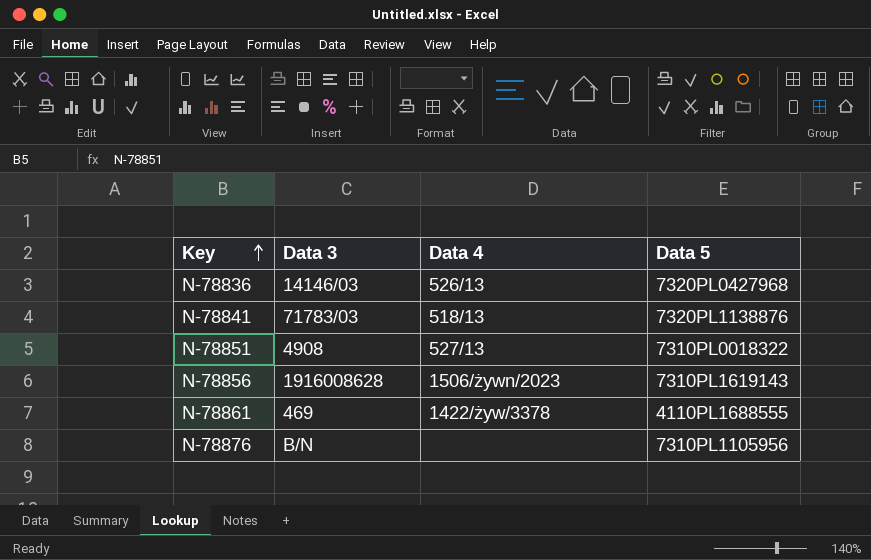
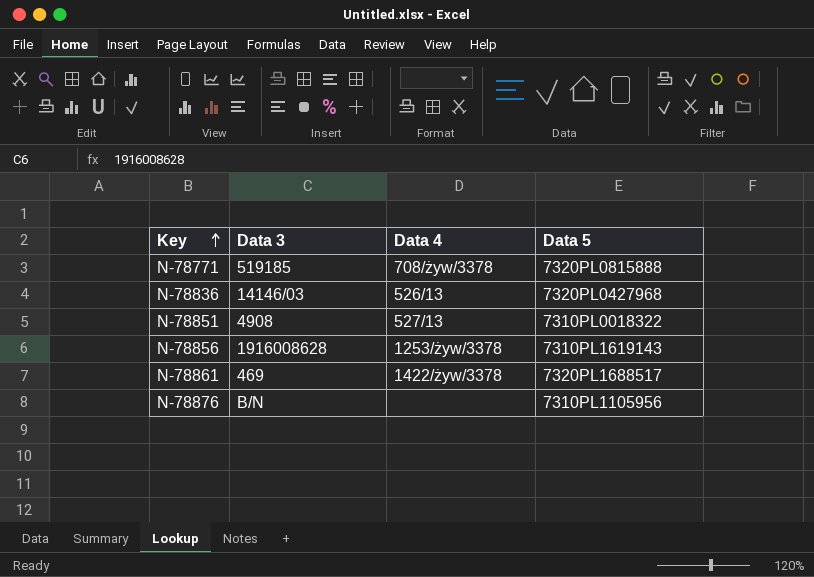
row N-78841: 71783/03 | 518/13 | 7320PL1138876 -> none
row N-78771: none -> 519185 | 708/żyw/3378 | 7320PL0815888
N-78856 | Data 4: 1506/żywn/2023 -> 1253/żyw/3378
N-78861 | Data 5: 4110PL1688555 -> 7320PL1688517

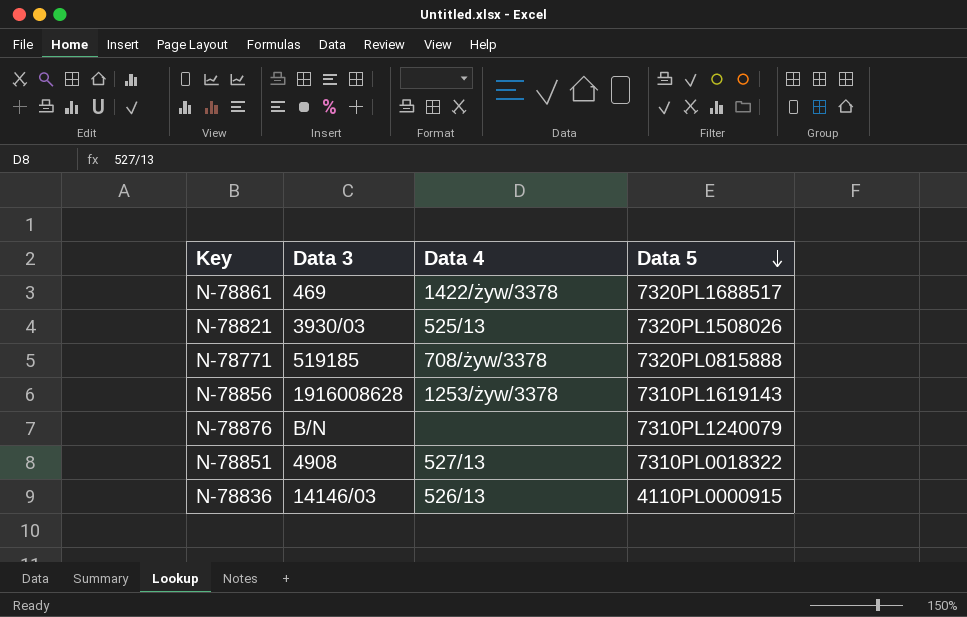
row order: Key ascending -> Data 5 descending
row N-78821: none -> 3930/03 | 525/13 | 7320PL1508026
N-78876 | Data 5: 7310PL1105956 -> 7310PL1240079
N-78836 | Data 5: 7320PL0427968 -> 4110PL0000915

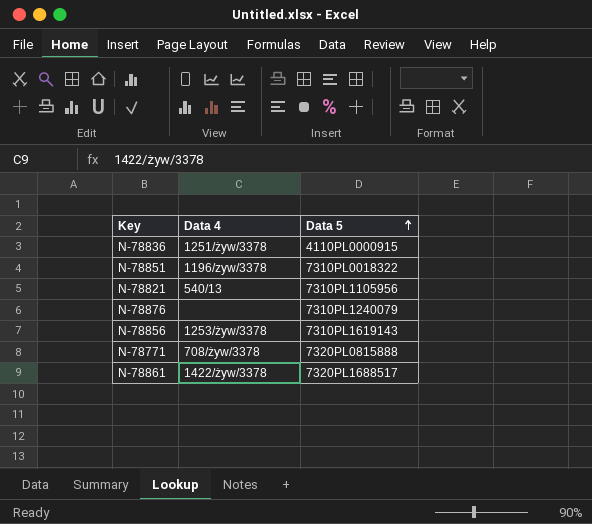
row order: Data 5 descending -> Data 5 ascending
column Data 3 | position: 2 -> none
N-78836 | Data 4: 526/13 -> 1251/żyw/3378
N-78851 | Data 4: 527/13 -> 1196/zyw/3378
N-78821 | Data 4: 525/13 -> 540/13
N-78821 | Data 5: 7320PL1508026 -> 7310PL1105956

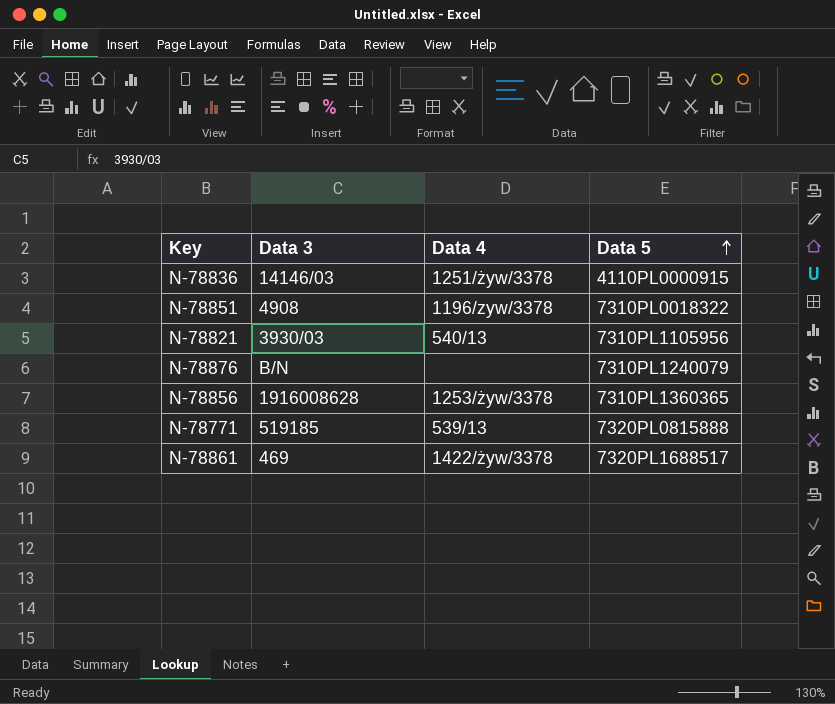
column Data 3 | position: none -> 2
N-78856 | Data 5: 7310PL1619143 -> 7310PL1360365
N-78771 | Data 4: 708/żyw/3378 -> 539/13

